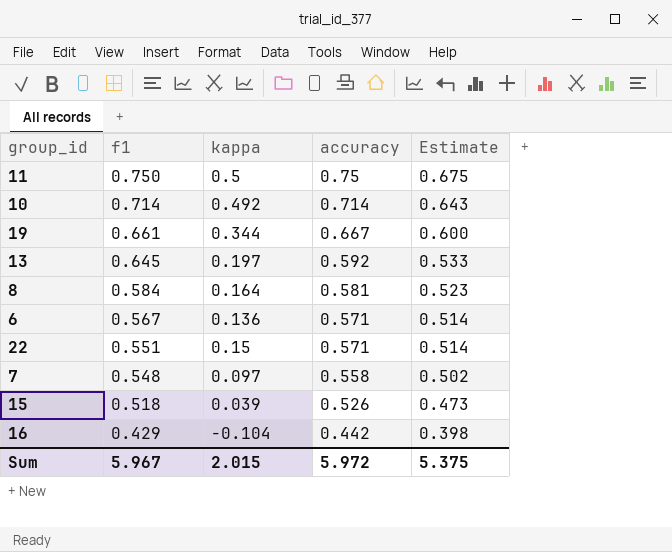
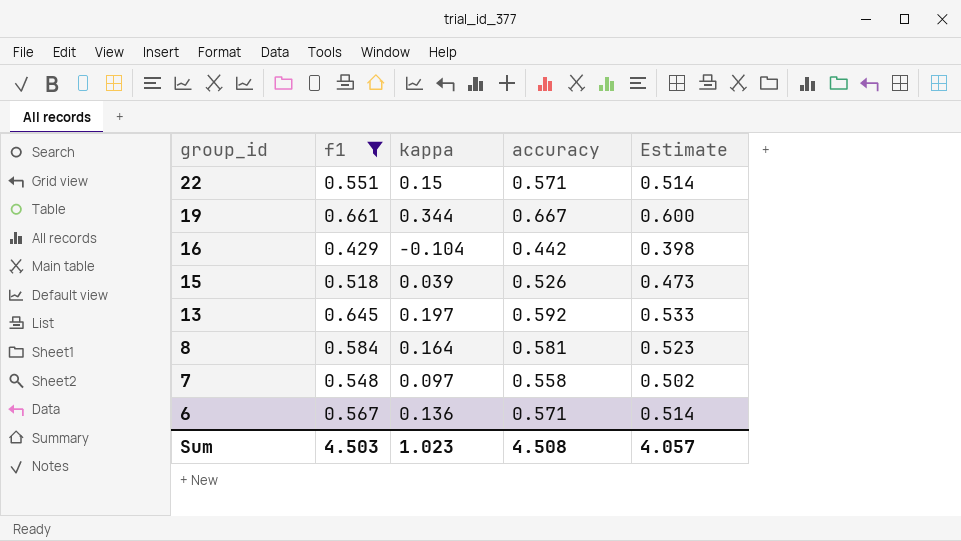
filter: none -> f1 <= 0.661
row order: f1 descending -> group_id descending
Sum | f1: 5.967 -> 4.503
Sum | kappa: 2.015 -> 1.023
Sum | accuracy: 5.972 -> 4.508
Sum | Estimate: 5.375 -> 4.057

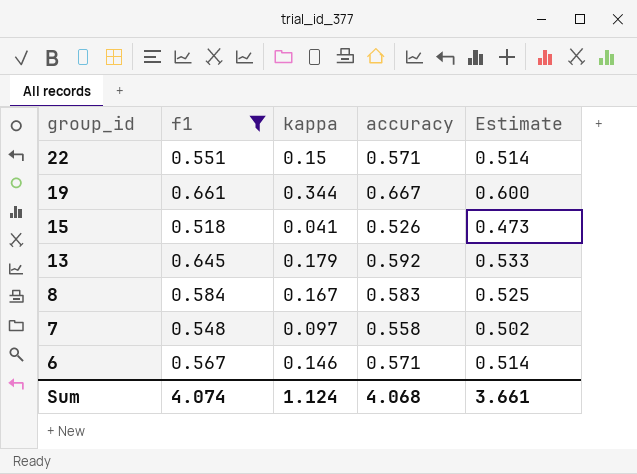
row 16: 0.429 | -0.104 | 0.442 | 0.398 -> none
15 | kappa: 0.039 -> 0.041
13 | kappa: 0.197 -> 0.179
8 | kappa: 0.164 -> 0.167
8 | accuracy: 0.581 -> 0.583
8 | Estimate: 0.523 -> 0.525
6 | kappa: 0.136 -> 0.146
Sum | f1: 4.503 -> 4.074
Sum | kappa: 1.023 -> 1.124
Sum | accuracy: 4.508 -> 4.068
Sum | Estimate: 4.057 -> 3.661

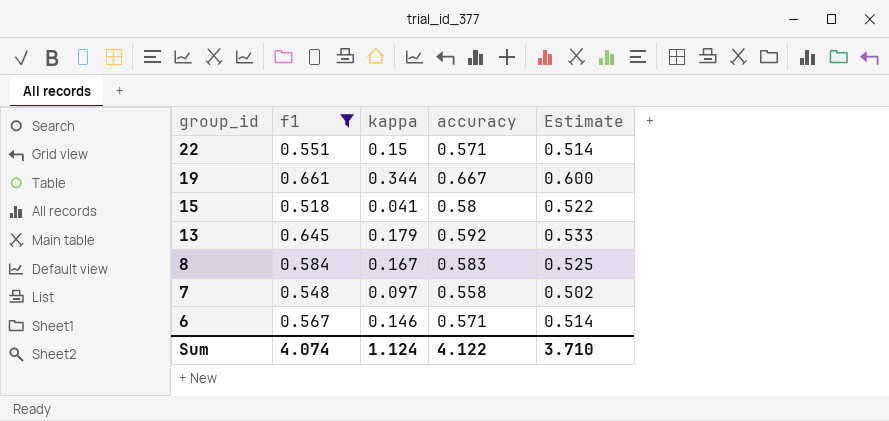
15 | accuracy: 0.526 -> 0.58
15 | Estimate: 0.473 -> 0.522
Sum | accuracy: 4.068 -> 4.122
Sum | Estimate: 3.661 -> 3.710

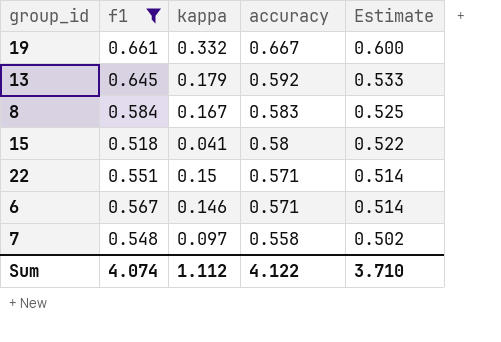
row order: group_id descending -> accuracy descending
19 | kappa: 0.344 -> 0.332
Sum | kappa: 1.124 -> 1.112

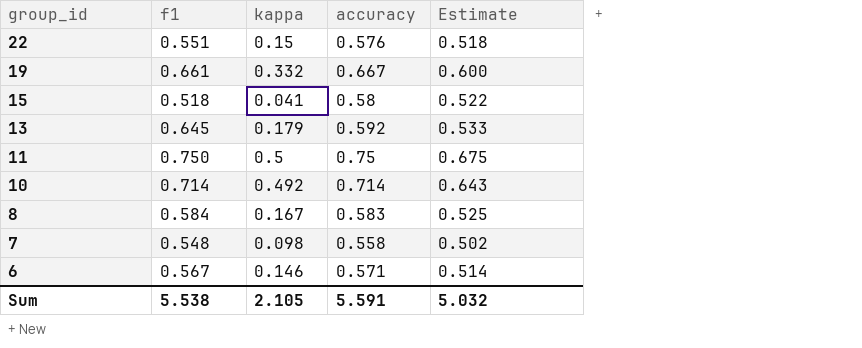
filter: f1 <= 0.661 -> none
row order: accuracy descending -> group_id descending
22 | accuracy: 0.571 -> 0.576
22 | Estimate: 0.514 -> 0.518
7 | kappa: 0.097 -> 0.098
Sum | f1: 4.074 -> 5.538
Sum | kappa: 1.112 -> 2.105
Sum | accuracy: 4.122 -> 5.591
Sum | Estimate: 3.710 -> 5.032

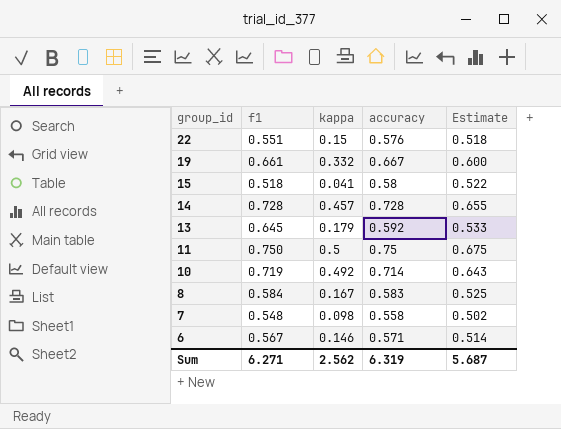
row 14: none -> 0.728 | 0.457 | 0.728 | 0.655
10 | f1: 0.714 -> 0.719
Sum | f1: 5.538 -> 6.271
Sum | kappa: 2.105 -> 2.562
Sum | accuracy: 5.591 -> 6.319
Sum | Estimate: 5.032 -> 5.687

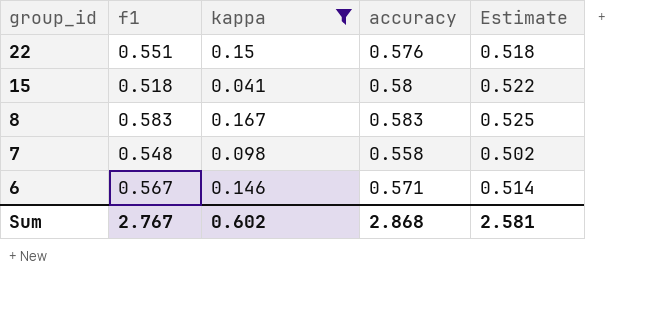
filter: none -> kappa <= 0.167
8 | f1: 0.584 -> 0.583
Sum | f1: 6.271 -> 2.767
Sum | kappa: 2.562 -> 0.602
Sum | accuracy: 6.319 -> 2.868
Sum | Estimate: 5.687 -> 2.581

